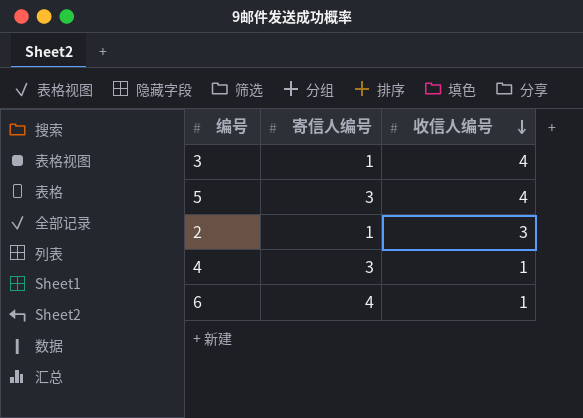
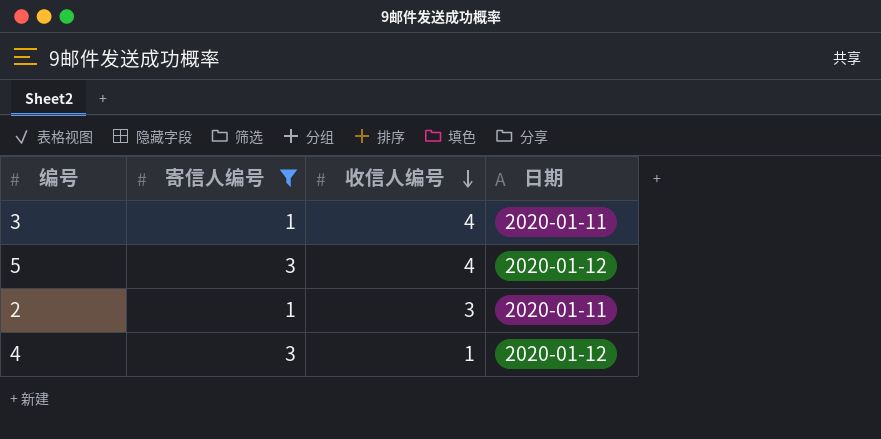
filter: none -> 寄信人编号 != 4
column 日期 | position: none -> 4

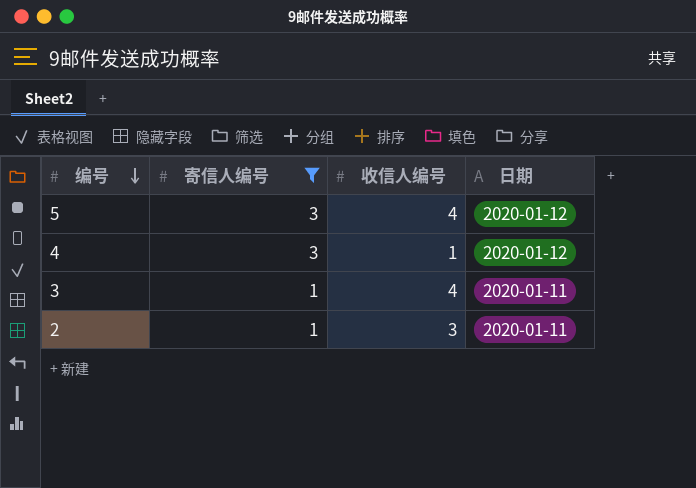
row order: 收信人编号 descending -> 编号 descending

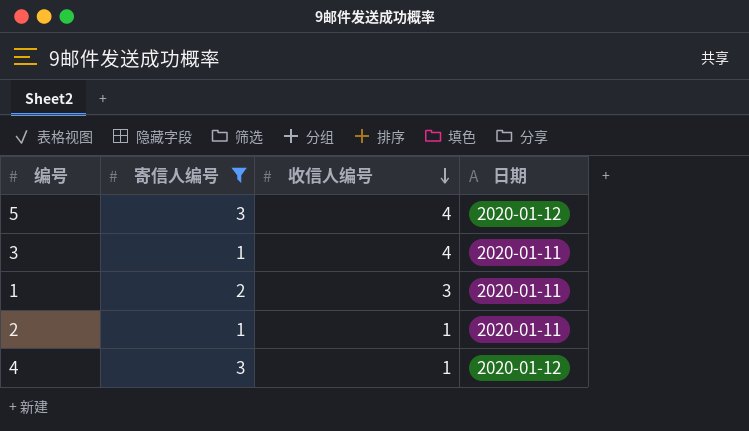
row order: 编号 descending -> 收信人编号 descending
row 1: none -> 2 | 3 | 2020-01-11
2 | 收信人编号: 3 -> 1

